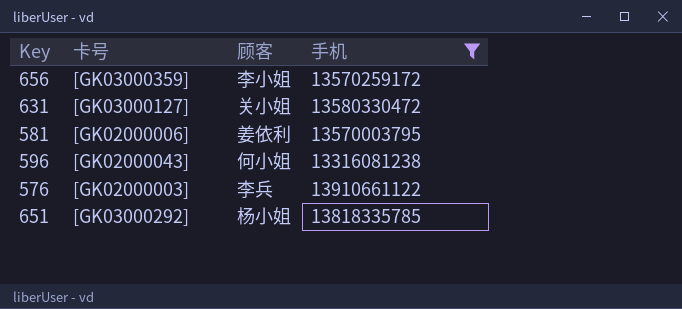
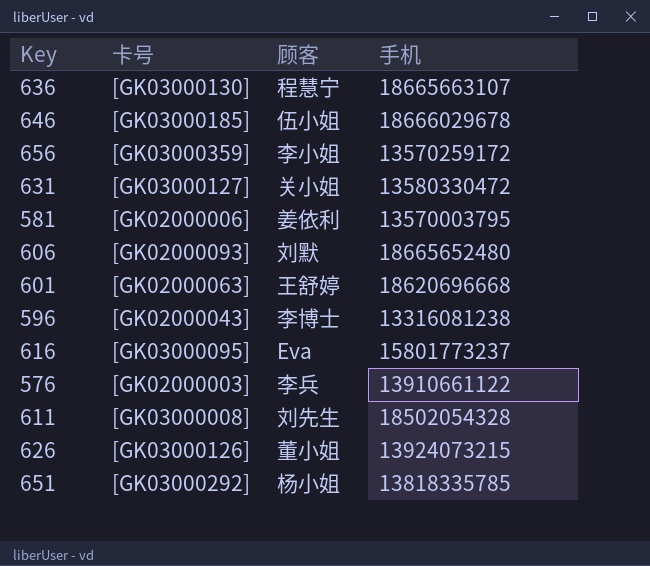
filter: 手机 <= 13910661122 -> none
596 | 顾客: 何小姐 -> 李博士

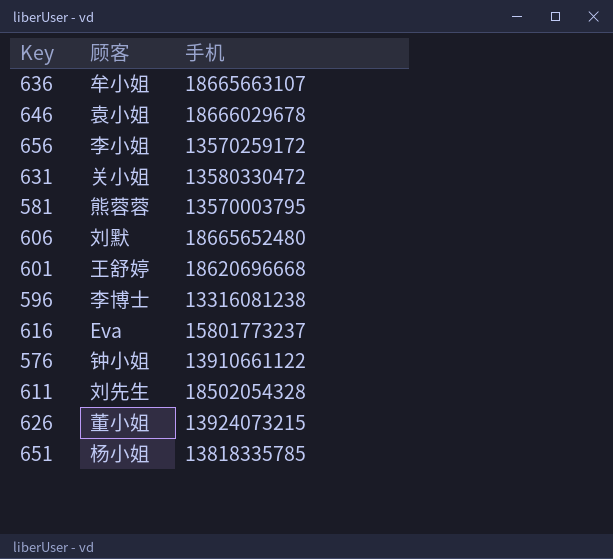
column 卡号 | position: 2 -> none
636 | 顾客: 程慧宁 -> 牟小姐
646 | 顾客: 伍小姐 -> 袁小姐
581 | 顾客: 姜依利 -> 熊蓉蓉
576 | 顾客: 李兵 -> 钟小姐

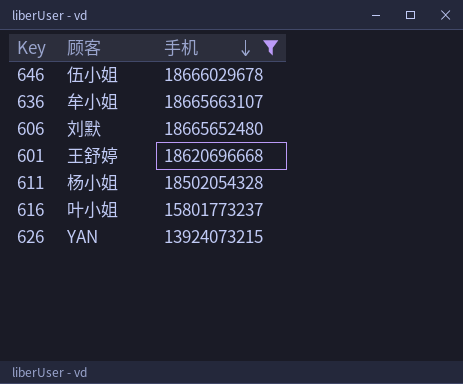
filter: none -> 手机 >= 13924073215
row order: none -> 手机 descending
646 | 顾客: 袁小姐 -> 伍小姐
611 | 顾客: 刘先生 -> 杨小姐
616 | 顾客: Eva -> 叶小姐
626 | 顾客: 董小姐 -> YAN

